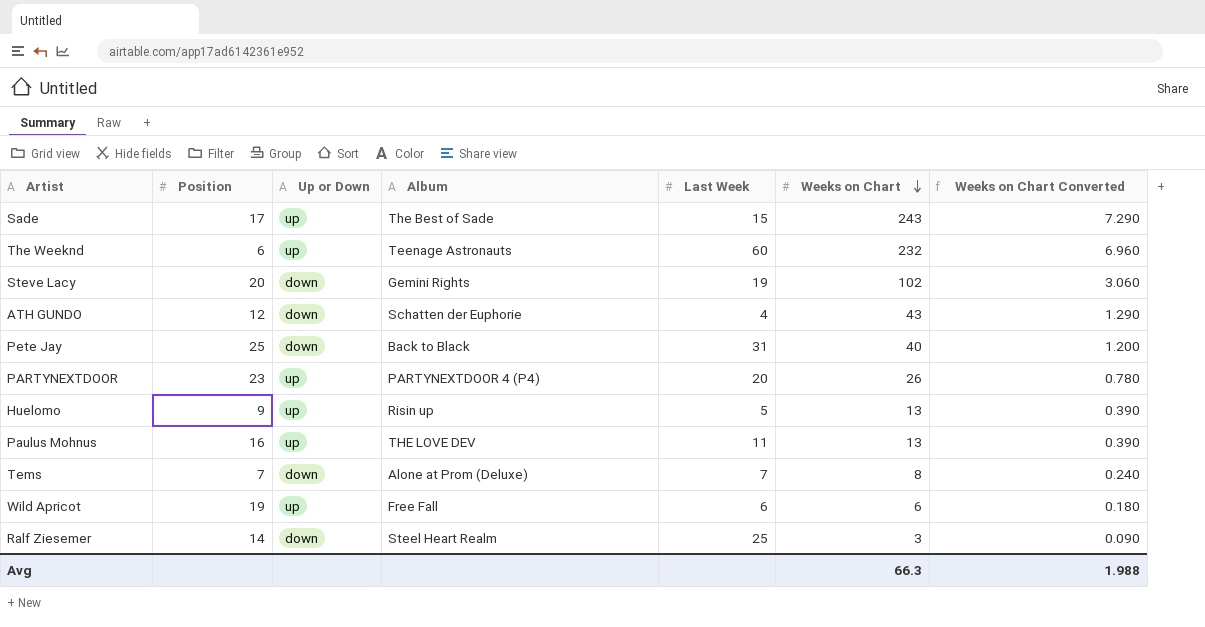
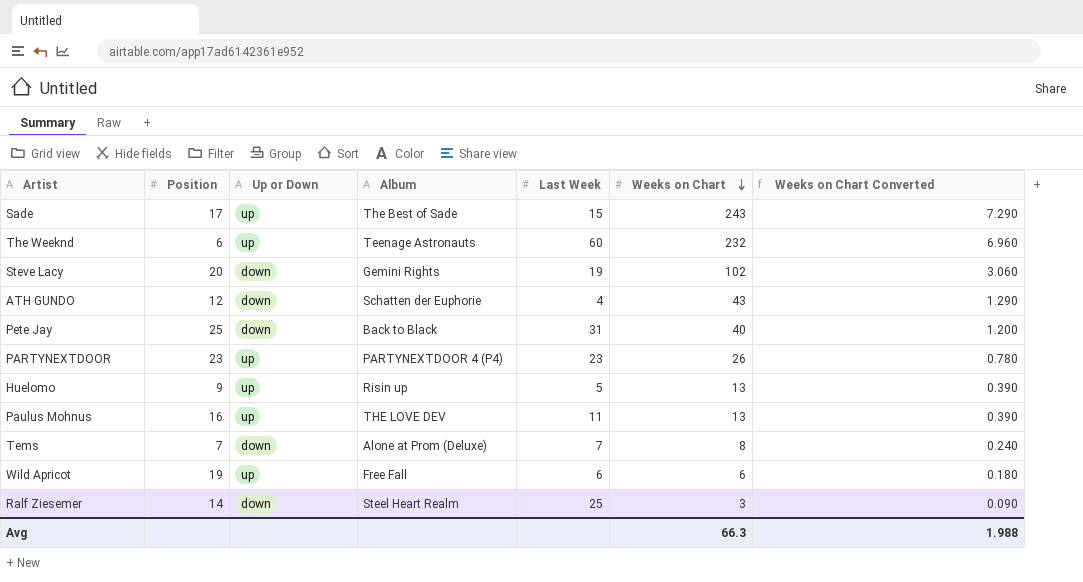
PARTYNEXTDOOR | Last Week: 20 -> 23

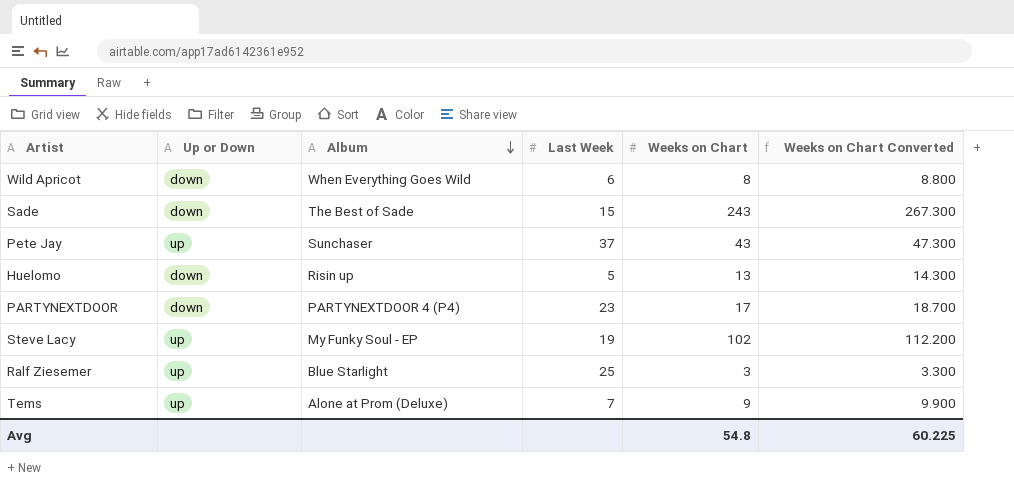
row order: Weeks on Chart descending -> Album descending
column Position | position: 2 -> none
column Weeks on Chart Converted | formula: [Weeks on Chart] * 0.03 -> [Weeks on Chart] * 1.1
row The Weeknd: 6 | up | Teenage Astronauts | 60 | 232 | 6.960 -> none
row ATH GUNDO: 12 | down | Schatten der Euphorie | 4 | 43 | 1.290 -> none
row Paulus Mohnus: 16 | up | THE LOVE DEV | 11 | 13 | 0.390 -> none
Wild Apricot | Up or Down: up -> down
Wild Apricot | Album: Free Fall -> When Everything Goes Wild
Wild Apricot | Weeks on Chart: 6 -> 8
Sade | Up or Down: up -> down
Pete Jay | Up or Down: down -> up
Pete Jay | Album: Back to Black -> Sunchaser
Pete Jay | Last Week: 31 -> 37
Pete Jay | Weeks on Chart: 40 -> 43
Huelomo | Up or Down: up -> down
PARTYNEXTDOOR | Up or Down: up -> down
PARTYNEXTDOOR | Weeks on Chart: 26 -> 17
Steve Lacy | Up or Down: down -> up
Steve Lacy | Album: Gemini Rights -> My Funky Soul - EP
Ralf Ziesemer | Up or Down: down -> up
Ralf Ziesemer | Album: Steel Heart Realm -> Blue Starlight
Tems | Up or Down: down -> up
Tems | Weeks on Chart: 8 -> 9
Avg | Weeks on Chart: 66.3 -> 54.8
Avg | Weeks on Chart Converted: 1.988 -> 60.225

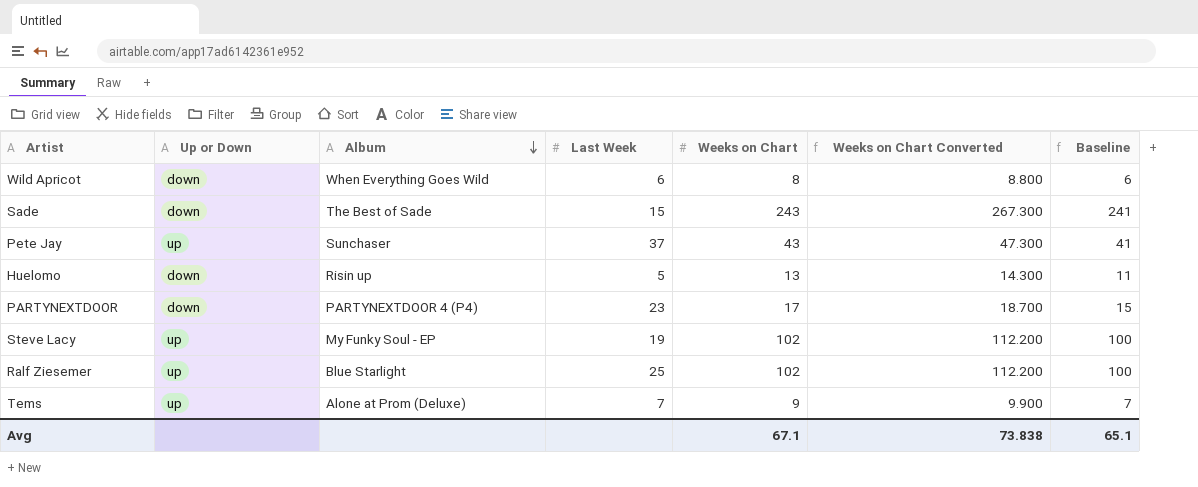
column Baseline | formula: none -> [Weeks on Chart] - 2
Ralf Ziesemer | Weeks on Chart: 3 -> 102
Ralf Ziesemer | Weeks on Chart Converted: 3.300 -> 112.200
Avg | Weeks on Chart: 54.8 -> 67.1
Avg | Weeks on Chart Converted: 60.225 -> 73.838

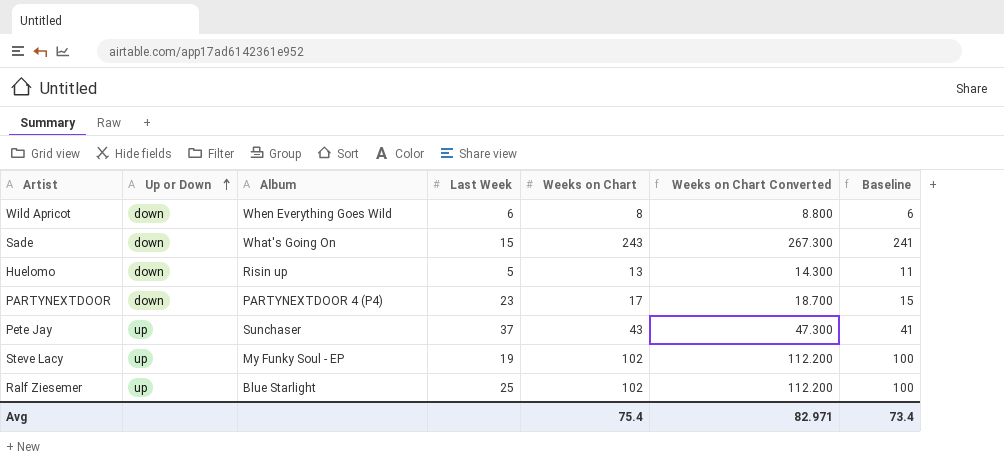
row order: Album descending -> Up or Down ascending
row Tems: up | Alone at Prom (Deluxe) | 7 | 9 | 9.900 | 7 -> none
Sade | Album: The Best of Sade -> What's Going On
Avg | Weeks on Chart: 67.1 -> 75.4
Avg | Weeks on Chart Converted: 73.838 -> 82.971
Avg | Baseline: 65.1 -> 73.4

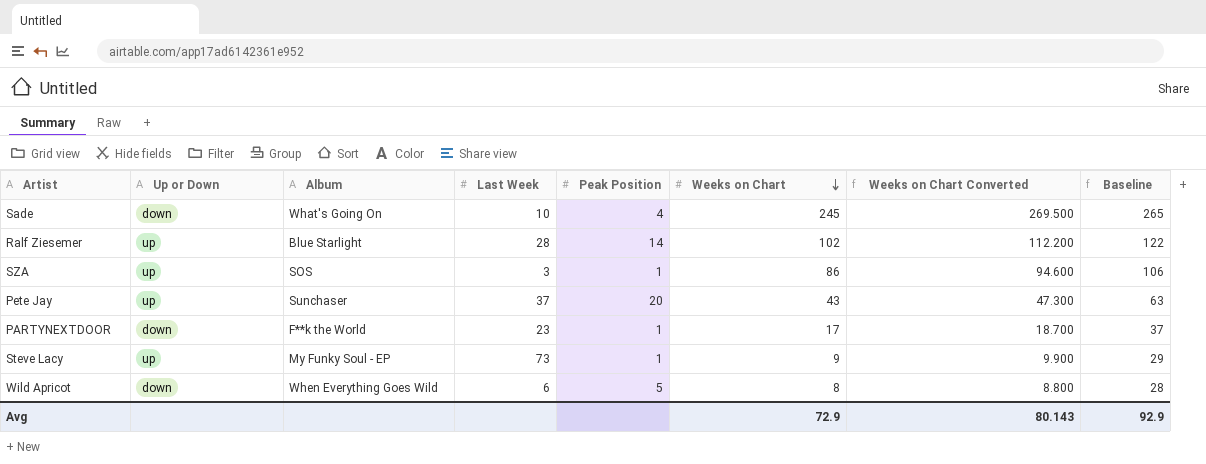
row order: Up or Down ascending -> Weeks on Chart descending
column Peak Position | position: none -> 5
column Baseline | formula: [Weeks on Chart] - 2 -> [Weeks on Chart] + 20
row Huelomo: down | Risin up | 5 | 13 | 14.300 | 11 -> none
Sade | Last Week: 15 -> 10
Sade | Weeks on Chart: 243 -> 245
Sade | Weeks on Chart Converted: 267.300 -> 269.500
Ralf Ziesemer | Last Week: 25 -> 28
row SZA: none -> up | SOS | 3 | 1 | 86 | 94.600 | 106
PARTYNEXTDOOR | Album: PARTYNEXTDOOR 4 (P4) -> F**k the World
Steve Lacy | Last Week: 19 -> 73
Steve Lacy | Weeks on Chart: 102 -> 9
Steve Lacy | Weeks on Chart Converted: 112.200 -> 9.900
Avg | Weeks on Chart: 75.4 -> 72.9
Avg | Weeks on Chart Converted: 82.971 -> 80.143
Avg | Baseline: 73.4 -> 92.9

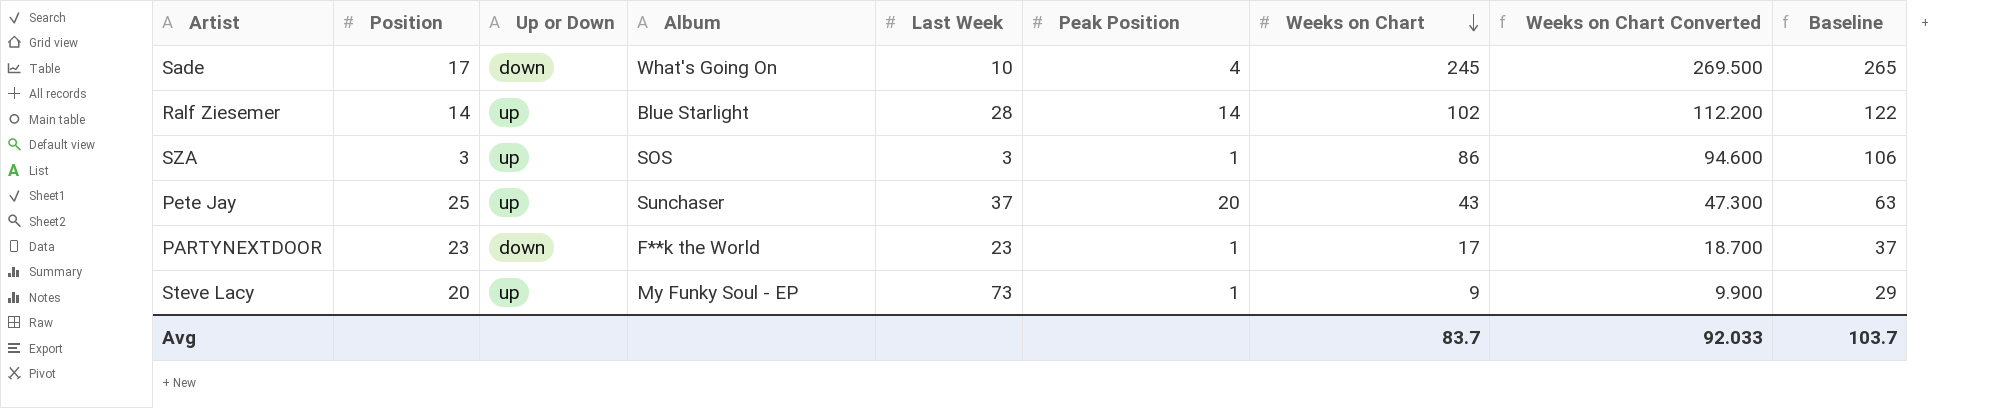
column Position | position: none -> 2
row Wild Apricot: down | When Everything Goes Wild | 6 | 5 | 8 | 8.800 | 28 -> none
Avg | Weeks on Chart: 72.9 -> 83.7
Avg | Weeks on Chart Converted: 80.143 -> 92.033
Avg | Baseline: 92.9 -> 103.7

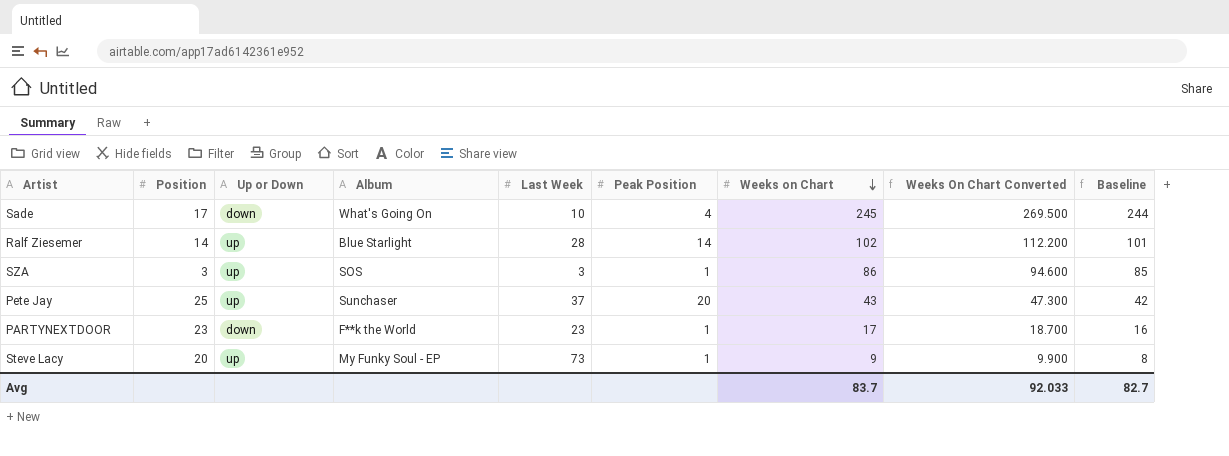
column name: Weeks on Chart Converted -> Weeks On Chart Converted
column Baseline | formula: [Weeks on Chart] + 20 -> [Weeks on Chart] - 1
Avg | Baseline: 103.7 -> 82.7

